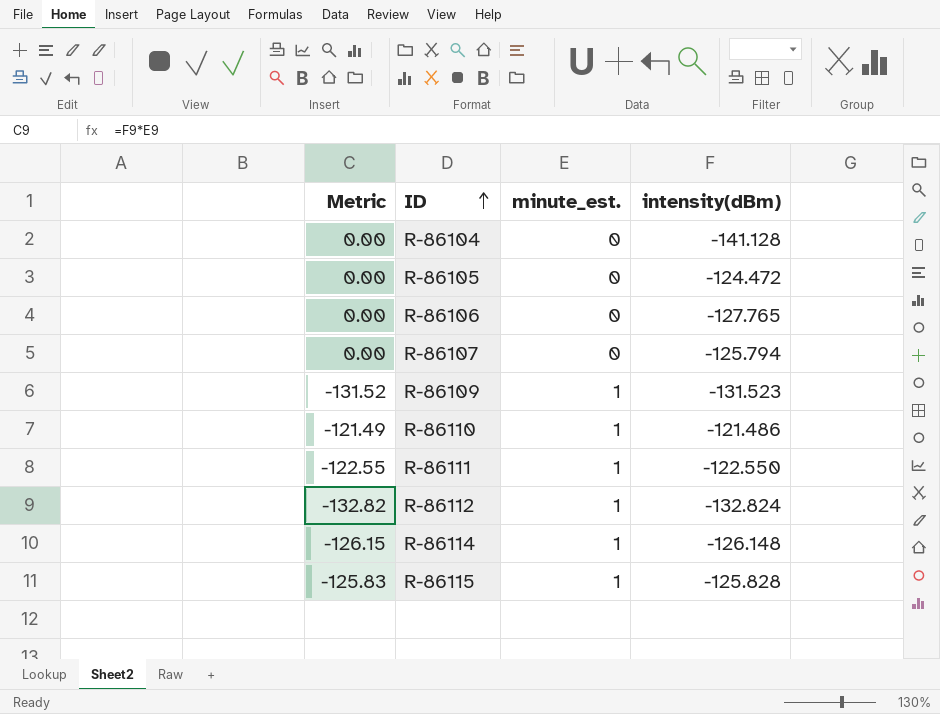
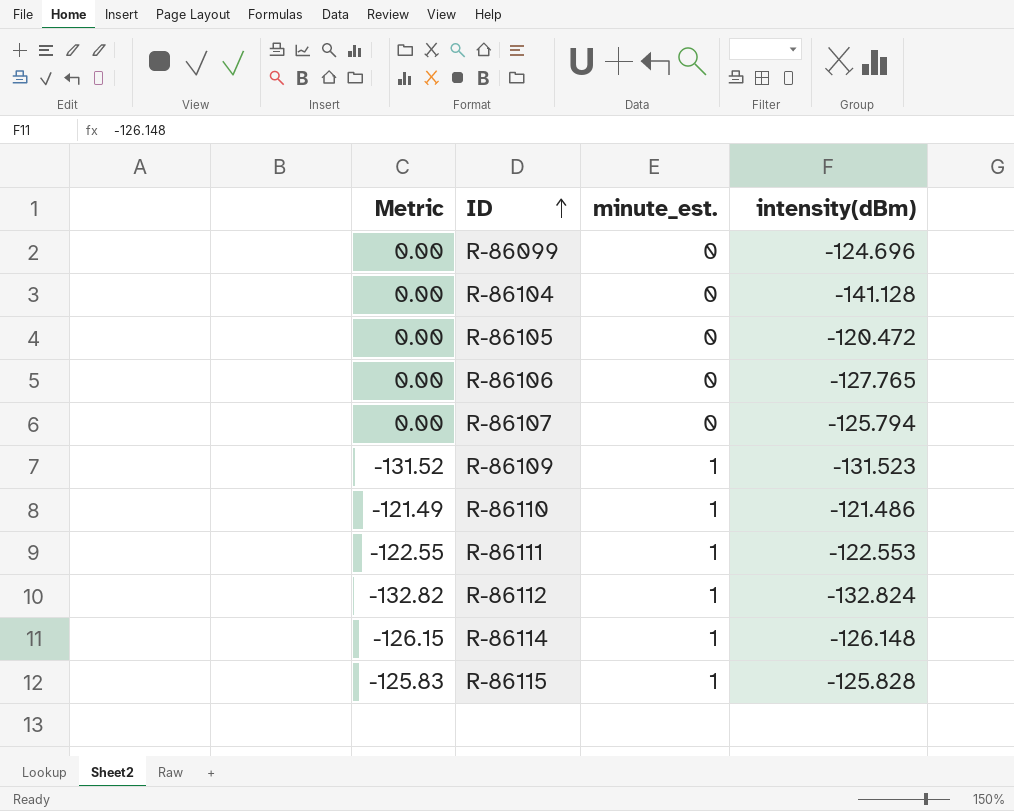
row R-86099: none -> 0.00 | 0 | -124.696
R-86105 | intensity(dBm): -124.472 -> -120.472
R-86111 | intensity(dBm): -122.550 -> -122.553

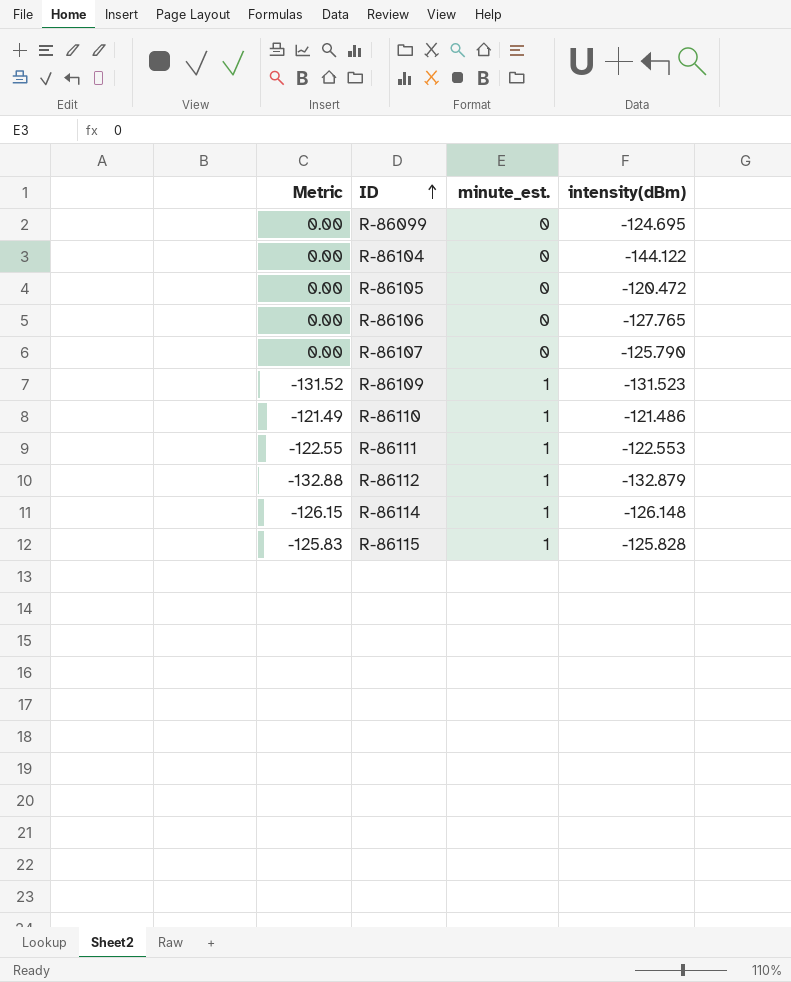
R-86099 | intensity(dBm): -124.696 -> -124.695
R-86104 | intensity(dBm): -141.128 -> -144.122
R-86107 | intensity(dBm): -125.794 -> -125.790
R-86112 | Metric: -132.82 -> -132.88
R-86112 | intensity(dBm): -132.824 -> -132.879

